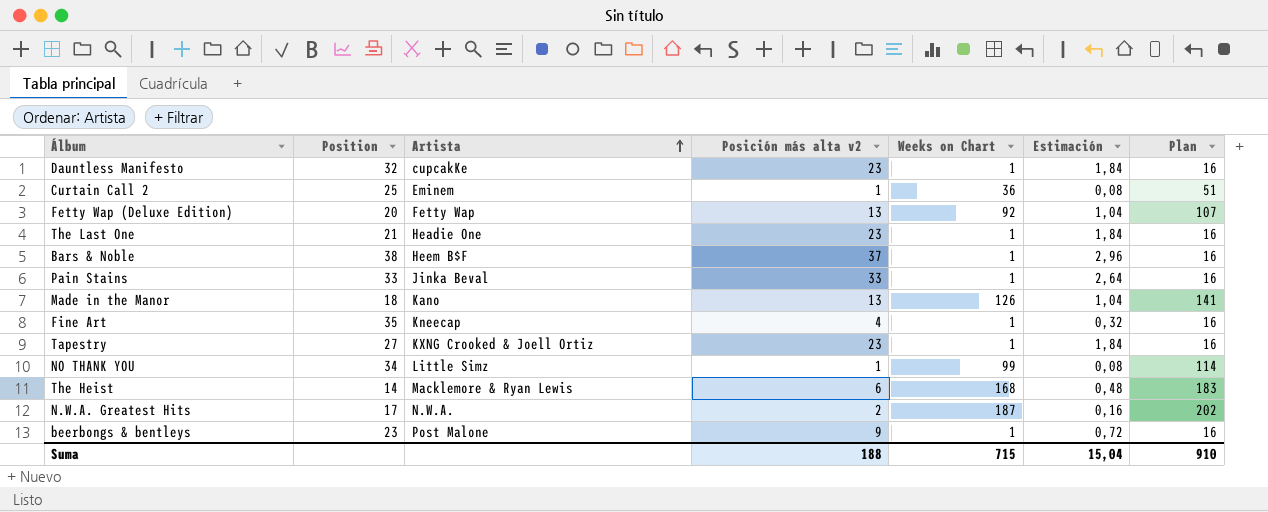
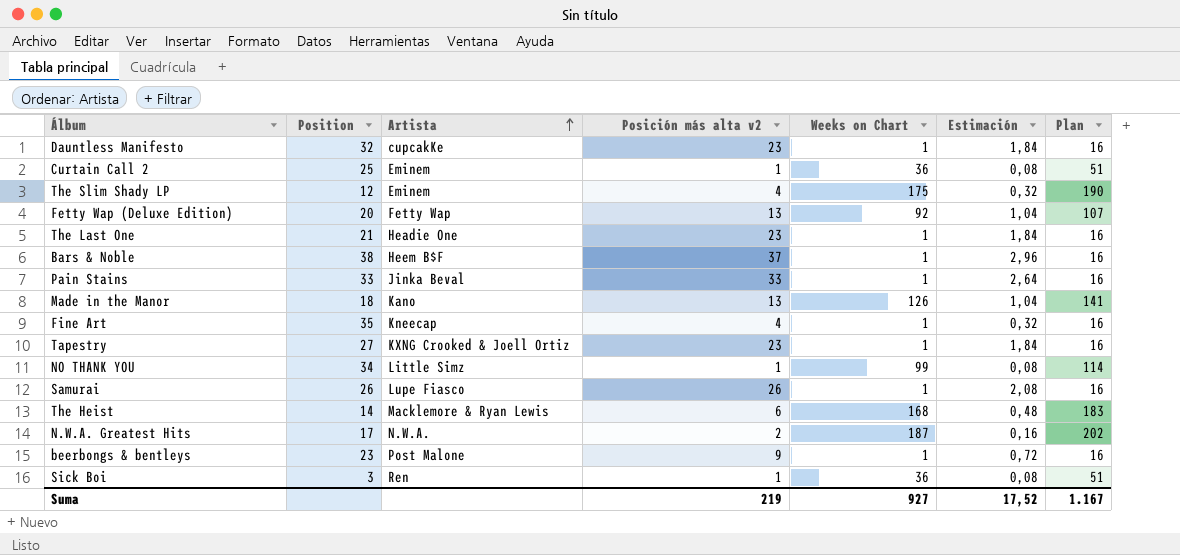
row The Slim Shady LP: none -> 12 | Eminem | 4 | 175 | 0,32 | 190
row Samurai: none -> 26 | Lupe Fiasco | 26 | 1 | 2,08 | 16
row Sick Boi: none -> 3 | Ren | 1 | 36 | 0,08 | 51
Suma | Posición más alta v2: 188 -> 219
Suma | Weeks on Chart: 715 -> 927
Suma | Estimación: 15,04 -> 17,52
Suma | Plan: 910 -> 1.167

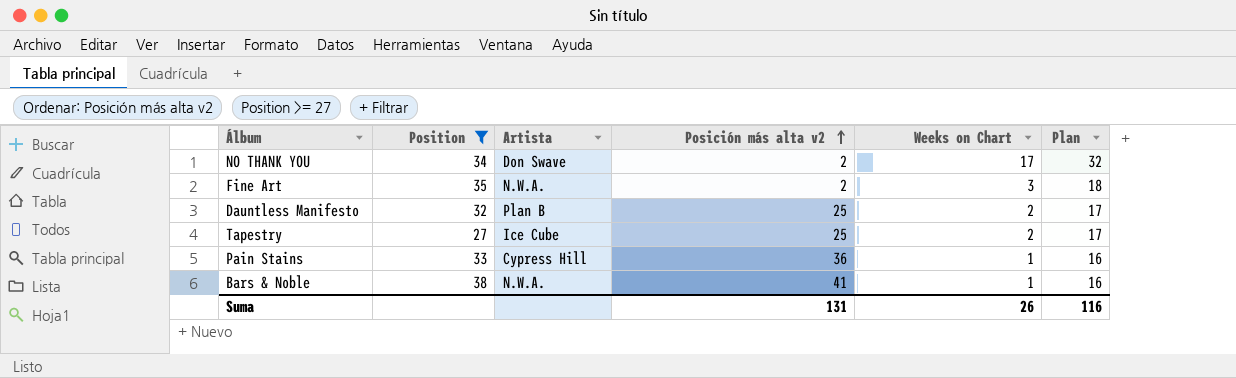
filter: none -> Position >= 27
row order: Artista ascending -> Posición más alta v2 ascending
column Estimación | formula: [Posición más alta v2] * 0,08 -> none
NO THANK YOU | Artista: Little Simz -> Don Swave
NO THANK YOU | Posición más alta v2: 1 -> 2
NO THANK YOU | Weeks on Chart: 99 -> 17
NO THANK YOU | Plan: 114 -> 32
Fine Art | Artista: Kneecap -> N.W.A.
Fine Art | Posición más alta v2: 4 -> 2
Fine Art | Weeks on Chart: 1 -> 3
Fine Art | Plan: 16 -> 18
Dauntless Manifesto | Artista: cupcakKe -> Plan B
Dauntless Manifesto | Posición más alta v2: 23 -> 25
Dauntless Manifesto | Weeks on Chart: 1 -> 2
Dauntless Manifesto | Plan: 16 -> 17
Tapestry | Artista: KXNG Crooked & Joell Ortiz -> Ice Cube
Tapestry | Posición más alta v2: 23 -> 25
Tapestry | Weeks on Chart: 1 -> 2
Tapestry | Plan: 16 -> 17
Pain Stains | Artista: Jinka Beval -> Cypress Hill
Pain Stains | Posición más alta v2: 33 -> 36
Bars & Noble | Artista: Heem B$F -> N.W.A.
Bars & Noble | Posición más alta v2: 37 -> 41
Suma | Posición más alta v2: 219 -> 131
Suma | Weeks on Chart: 927 -> 26
Suma | Plan: 1.167 -> 116

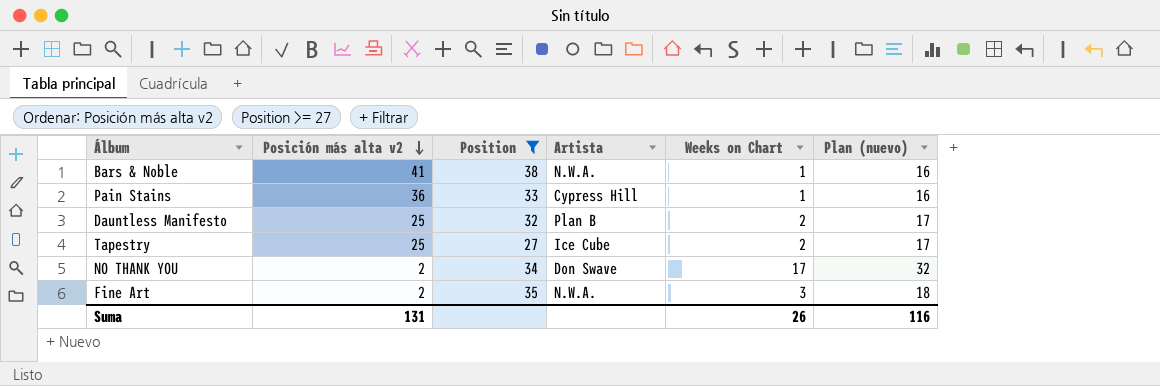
row order: Posición más alta v2 ascending -> Posición más alta v2 descending
column Posición más alta v2 | position: 4 -> 2
column name: Plan -> Plan (nuevo)

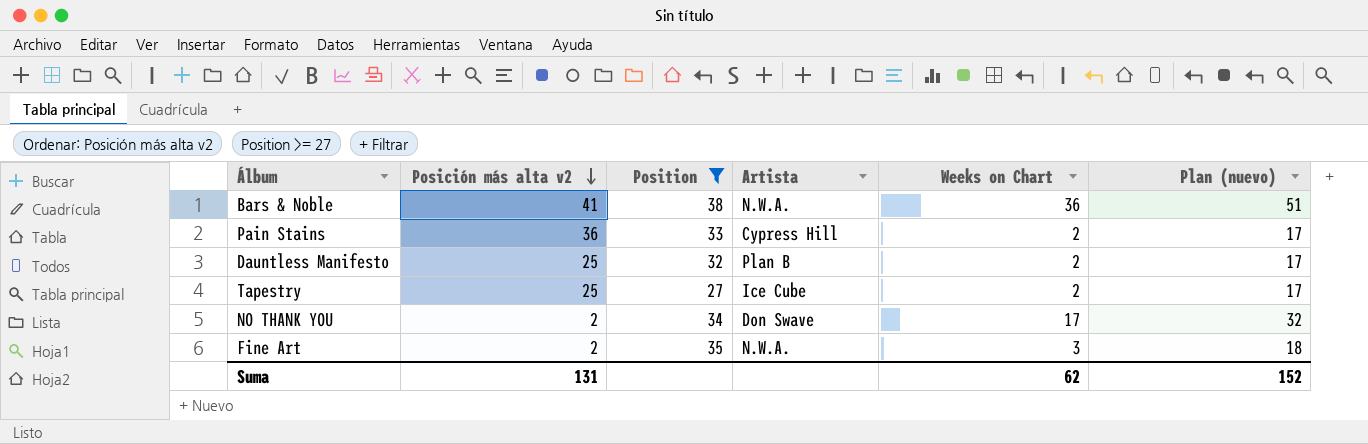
Bars & Noble | Weeks on Chart: 1 -> 36
Bars & Noble | Plan (nuevo): 16 -> 51
Pain Stains | Weeks on Chart: 1 -> 2
Pain Stains | Plan (nuevo): 16 -> 17
Suma | Weeks on Chart: 26 -> 62
Suma | Plan (nuevo): 116 -> 152

